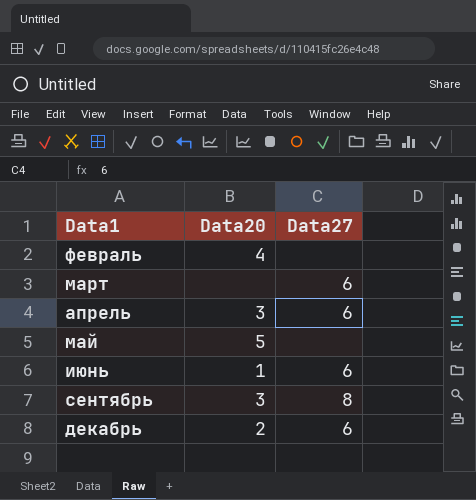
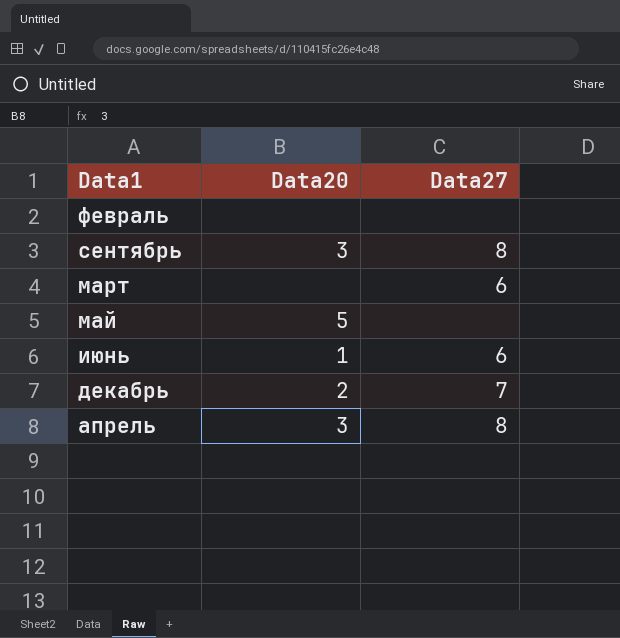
row order: none -> Data1 descending
февраль | Data20: 4 -> none
декабрь | Data27: 6 -> 7
апрель | Data27: 6 -> 8

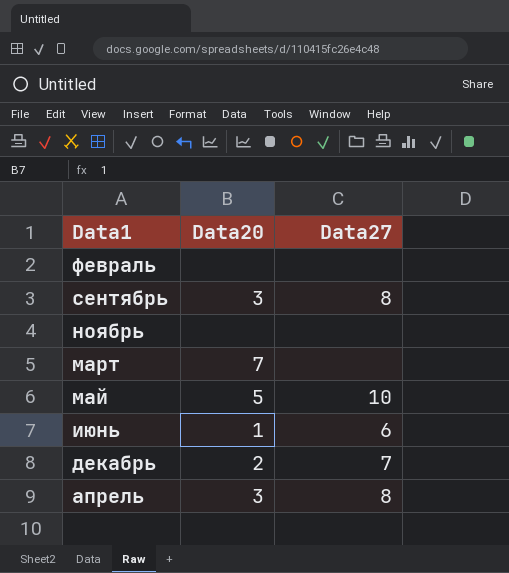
row ноябрь: none -> none | none
март | Data20: none -> 7
март | Data27: 6 -> none
май | Data27: none -> 10

